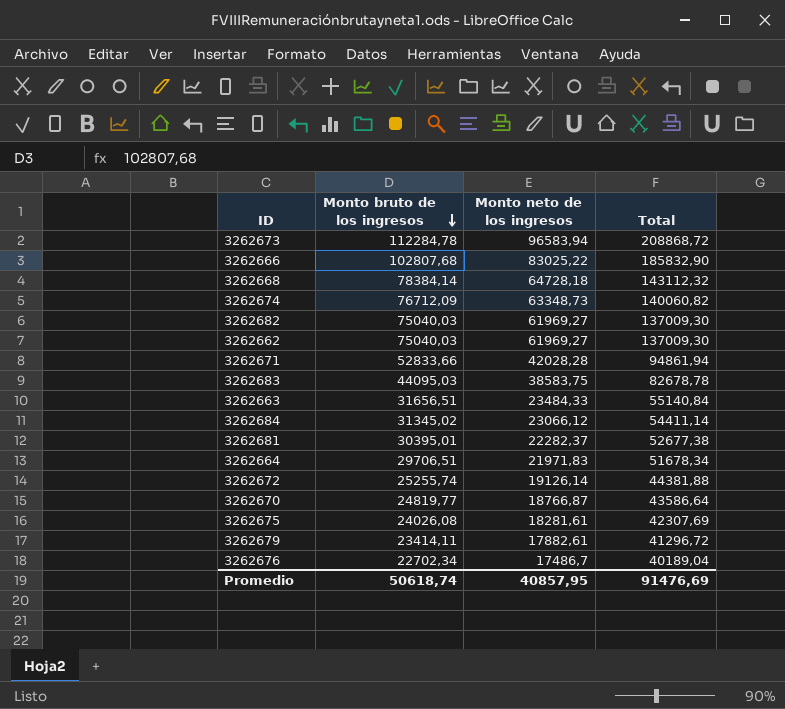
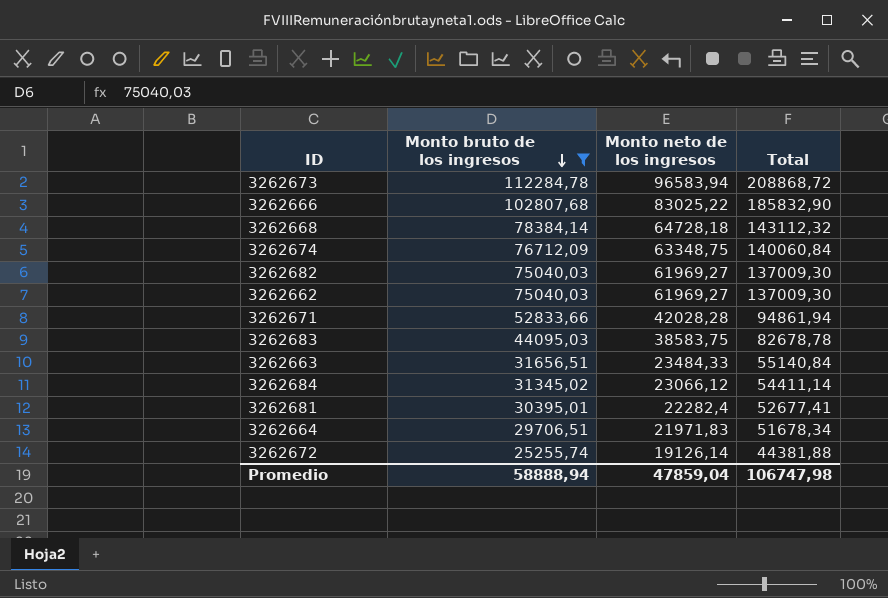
filter: none -> Monto bruto de los ingresos >= 25255,74
3262674 | Monto neto de los ingresos: 63348,73 -> 63348,75
3262674 | Total: 140060,82 -> 140060,84
3262681 | Monto neto de los ingresos: 22282,37 -> 22282,4
3262681 | Total: 52677,38 -> 52677,41
Promedio | Monto bruto de los ingresos: 50618,74 -> 58888,94
Promedio | Monto neto de los ingresos: 40857,95 -> 47859,04
Promedio | Total: 91476,69 -> 106747,98

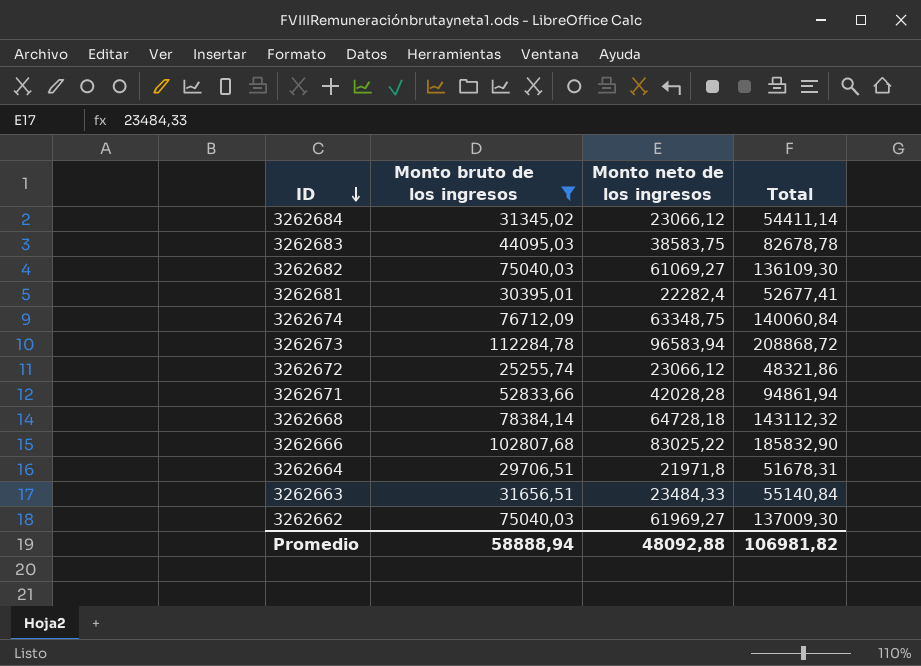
row order: Monto bruto de los ingresos descending -> ID descending
3262682 | Monto neto de los ingresos: 61969,27 -> 61069,27
3262682 | Total: 137009,30 -> 136109,30
3262672 | Monto neto de los ingresos: 19126,14 -> 23066,12
3262672 | Total: 44381,88 -> 48321,86
3262664 | Monto neto de los ingresos: 21971,83 -> 21971,8
3262664 | Total: 51678,34 -> 51678,31
Promedio | Monto neto de los ingresos: 47859,04 -> 48092,88
Promedio | Total: 106747,98 -> 106981,82

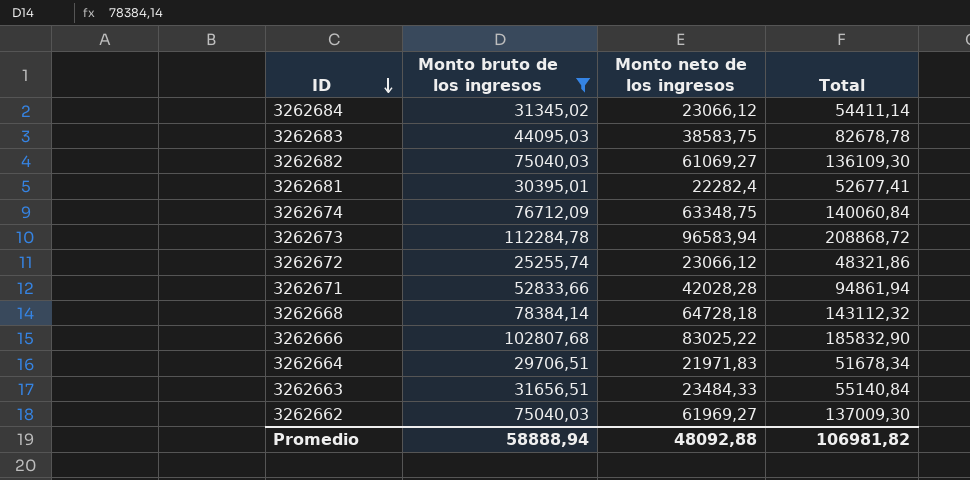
3262664 | Monto neto de los ingresos: 21971,8 -> 21971,83
3262664 | Total: 51678,31 -> 51678,34

